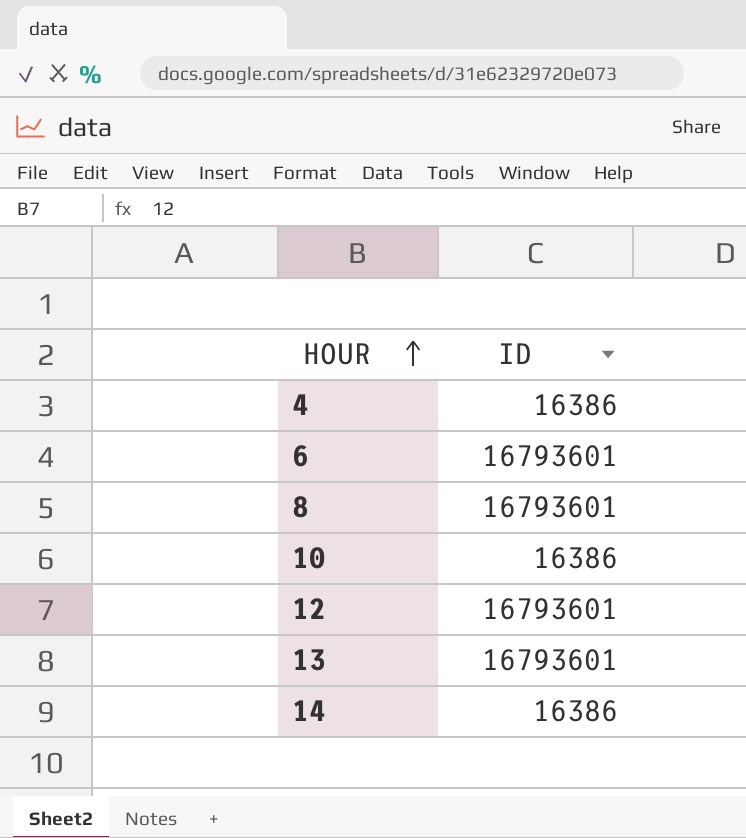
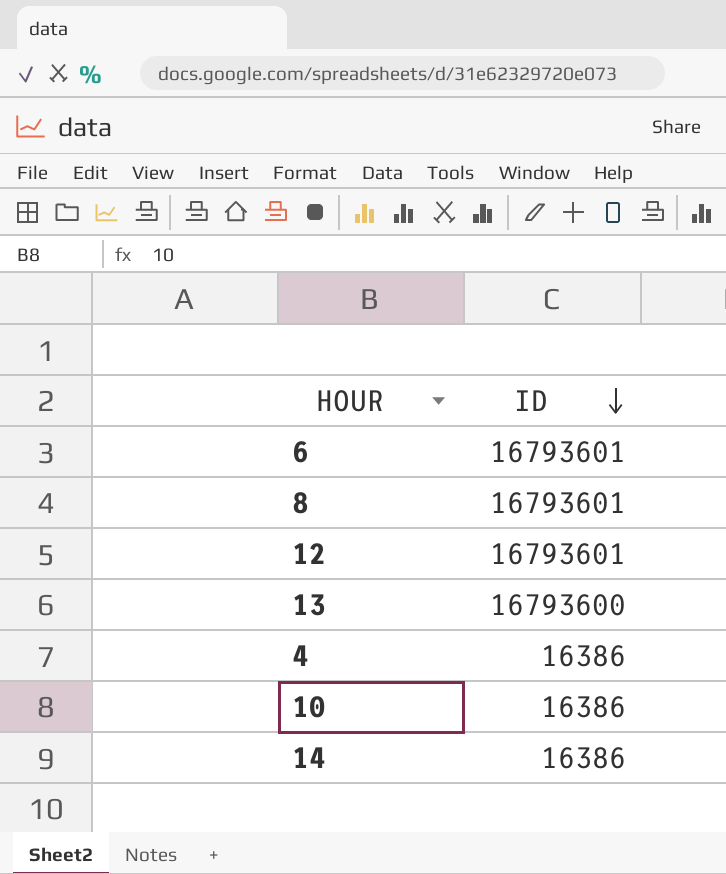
row order: HOUR ascending -> ID descending
13 | ID: 16793601 -> 16793600

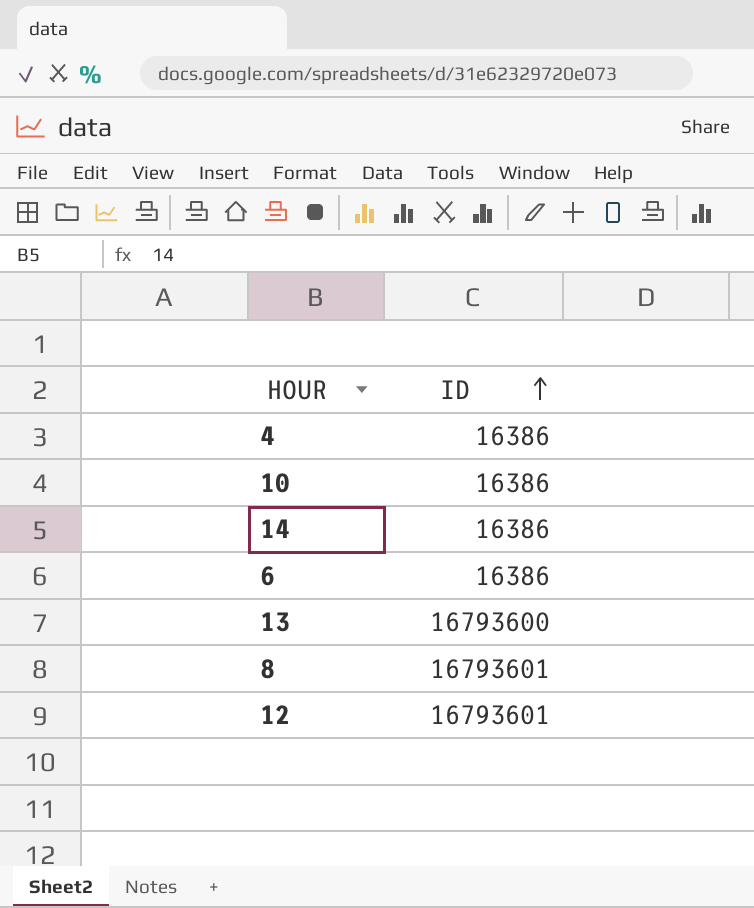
row order: ID descending -> ID ascending
6 | ID: 16793601 -> 16386

